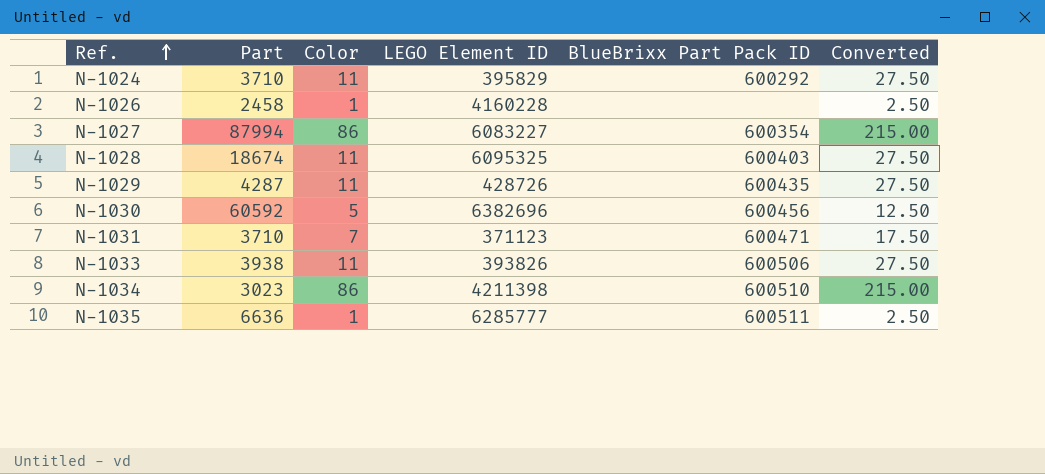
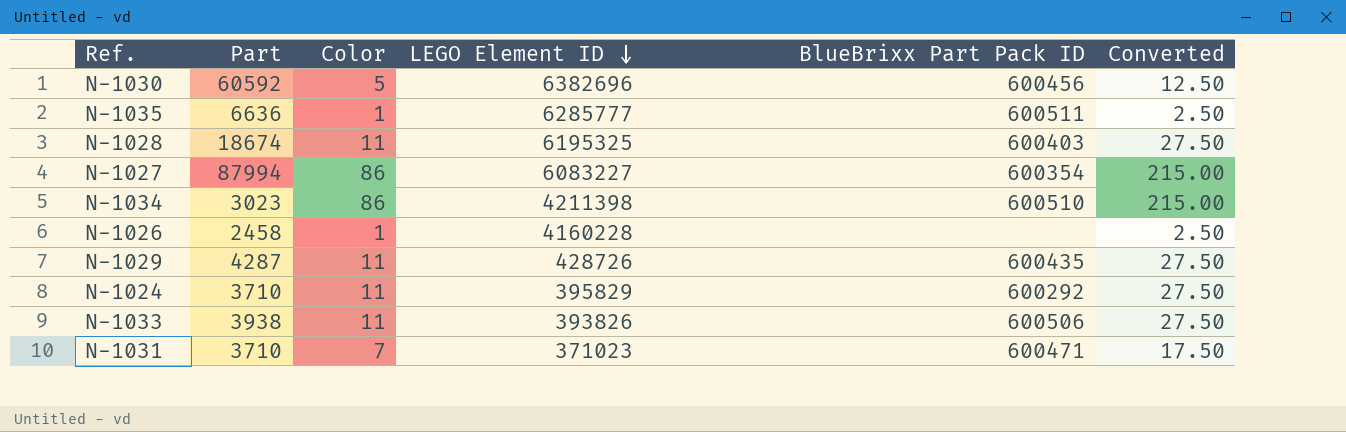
row order: Ref. ascending -> LEGO Element ID descending
N-1028 | LEGO Element ID: 6095325 -> 6195325
N-1031 | LEGO Element ID: 371123 -> 371023

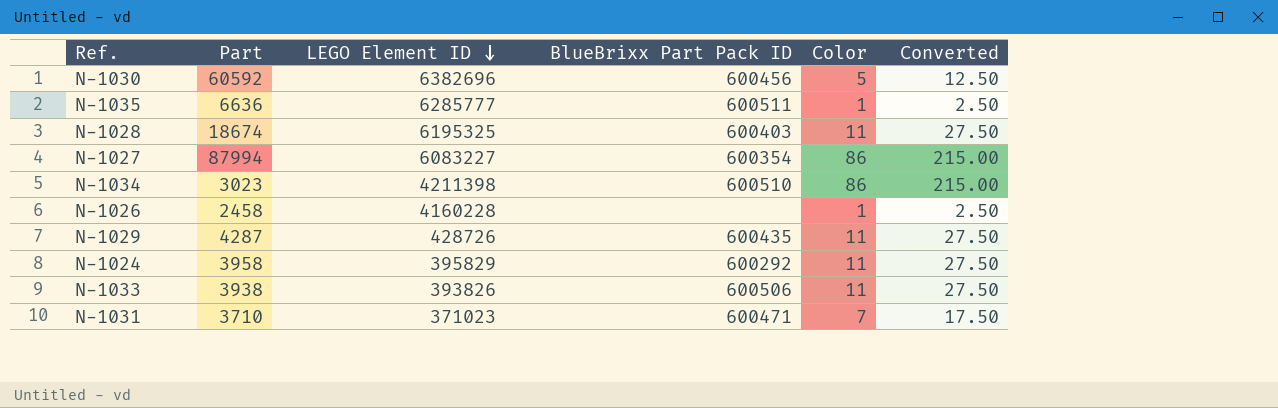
column Color | position: 3 -> 5
N-1024 | Part: 3710 -> 3958

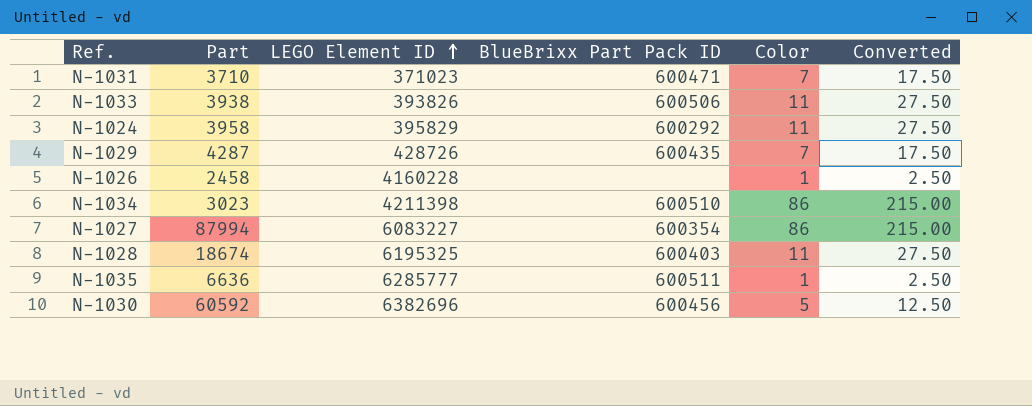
row order: LEGO Element ID descending -> LEGO Element ID ascending
N-1029 | Color: 11 -> 7
N-1029 | Converted: 27.50 -> 17.50

